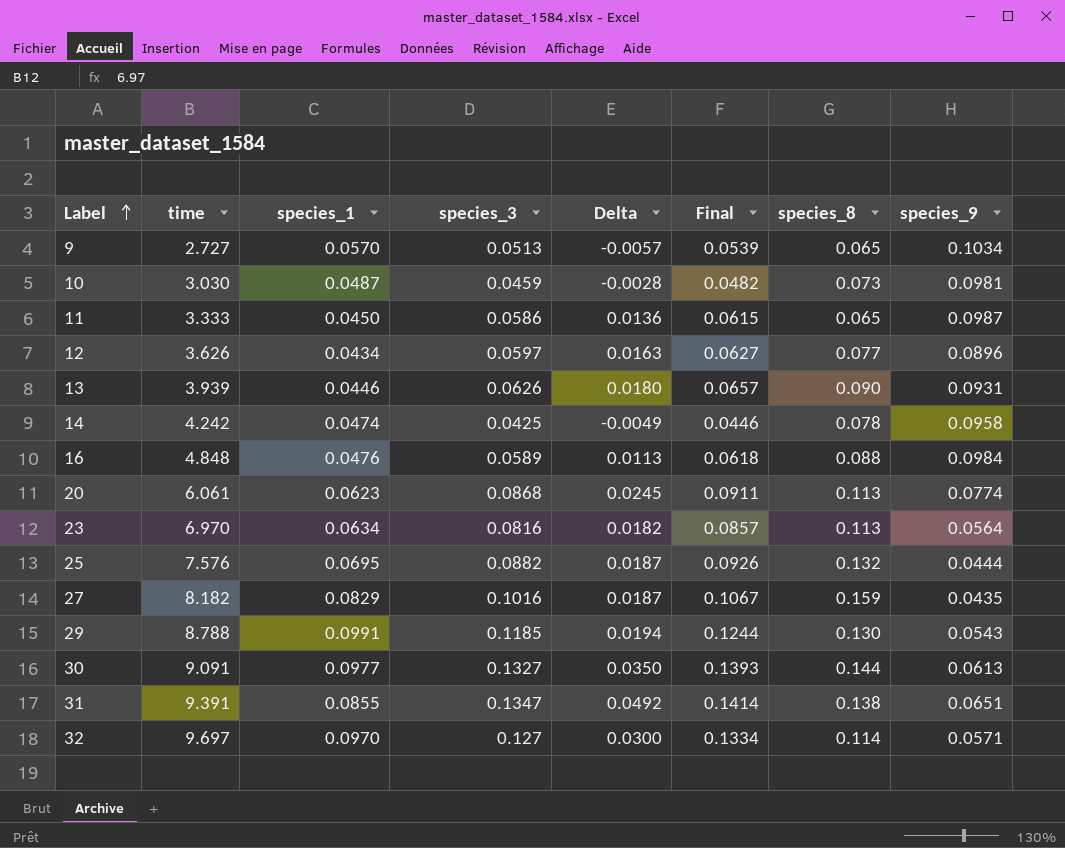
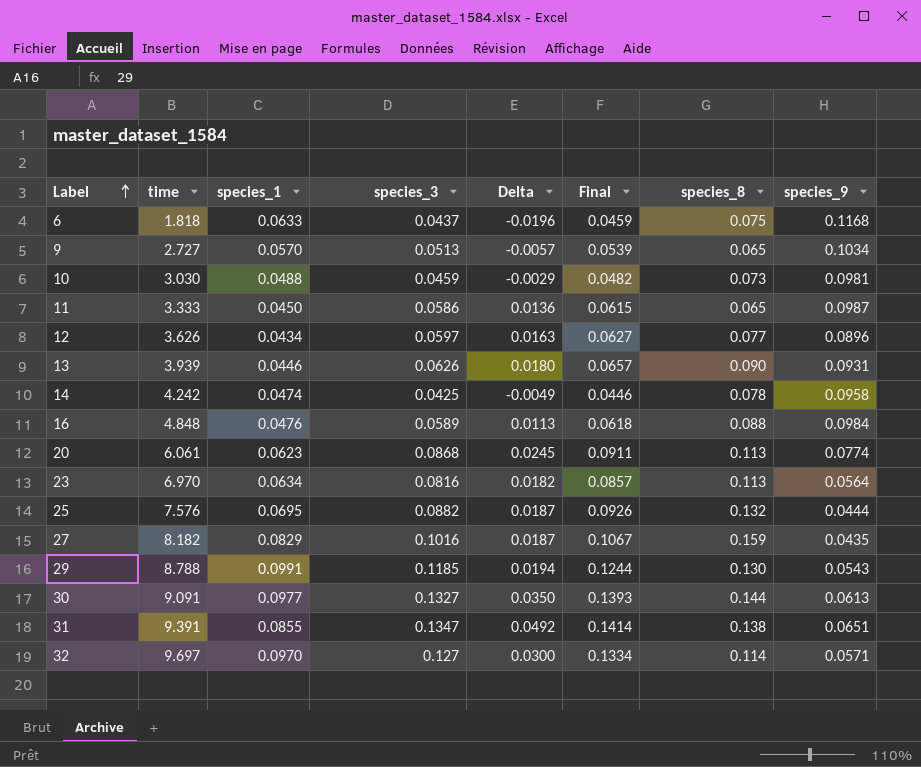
row 6: none -> 1.818 | 0.0633 | 0.0437 | -0.0196 | 0.0459 | 0.075 | 0.1168
10 | species_1: 0.0487 -> 0.0488
10 | Delta: -0.0028 -> -0.0029

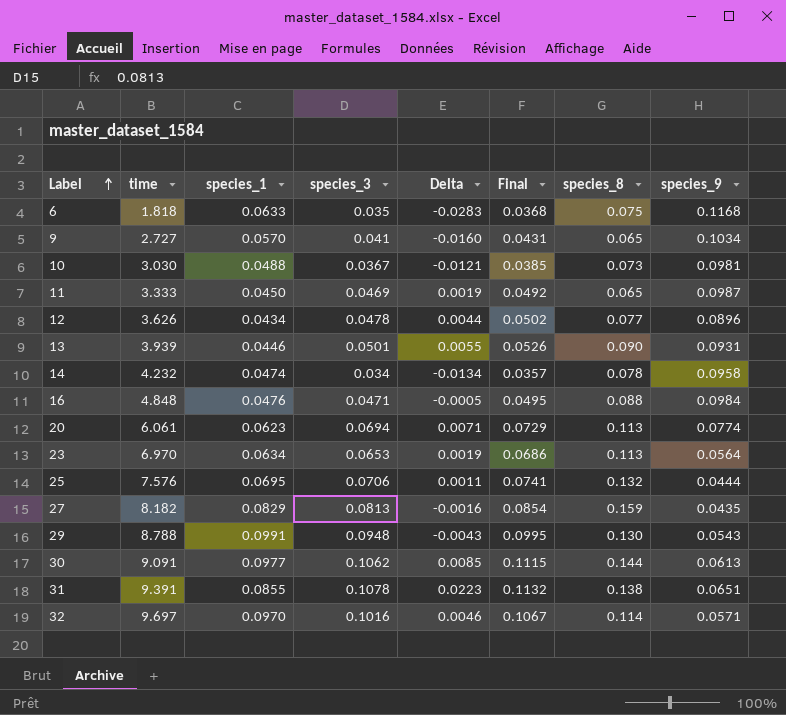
6 | species_3: 0.0437 -> 0.035
6 | Delta: -0.0196 -> -0.0283
6 | Final: 0.0459 -> 0.0368
9 | species_3: 0.0513 -> 0.041
9 | Delta: -0.0057 -> -0.0160
9 | Final: 0.0539 -> 0.0431
10 | species_3: 0.0459 -> 0.0367
10 | Delta: -0.0029 -> -0.0121
10 | Final: 0.0482 -> 0.0385
11 | species_3: 0.0586 -> 0.0469
11 | Delta: 0.0136 -> 0.0019
11 | Final: 0.0615 -> 0.0492
12 | species_3: 0.0597 -> 0.0478
12 | Delta: 0.0163 -> 0.0044
12 | Final: 0.0627 -> 0.0502
13 | species_3: 0.0626 -> 0.0501
13 | Delta: 0.0180 -> 0.0055
13 | Final: 0.0657 -> 0.0526
14 | time: 4.242 -> 4.232
14 | species_3: 0.0425 -> 0.034
14 | Delta: -0.0049 -> -0.0134
14 | Final: 0.0446 -> 0.0357
16 | species_3: 0.0589 -> 0.0471
16 | Delta: 0.0113 -> -0.0005
16 | Final: 0.0618 -> 0.0495
20 | species_3: 0.0868 -> 0.0694
20 | Delta: 0.0245 -> 0.0071
20 | Final: 0.0911 -> 0.0729
23 | species_3: 0.0816 -> 0.0653
23 | Delta: 0.0182 -> 0.0019
23 | Final: 0.0857 -> 0.0686
25 | species_3: 0.0882 -> 0.0706
25 | Delta: 0.0187 -> 0.0011
25 | Final: 0.0926 -> 0.0741
27 | species_3: 0.1016 -> 0.0813
27 | Delta: 0.0187 -> -0.0016
27 | Final: 0.1067 -> 0.0854
29 | species_3: 0.1185 -> 0.0948
29 | Delta: 0.0194 -> -0.0043
29 | Final: 0.1244 -> 0.0995
30 | species_3: 0.1327 -> 0.1062
30 | Delta: 0.0350 -> 0.0085
30 | Final: 0.1393 -> 0.1115
31 | species_3: 0.1347 -> 0.1078
31 | Delta: 0.0492 -> 0.0223
31 | Final: 0.1414 -> 0.1132
32 | species_3: 0.127 -> 0.1016
32 | Delta: 0.0300 -> 0.0046
32 | Final: 0.1334 -> 0.1067

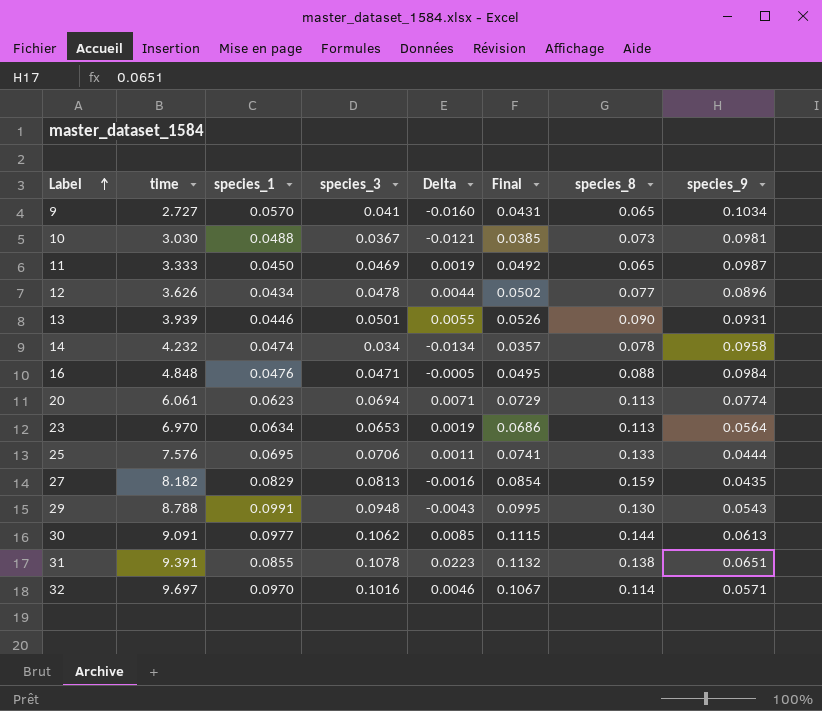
row 6: 1.818 | 0.0633 | 0.035 | -0.0283 | 0.0368 | 0.075 | 0.1168 -> none
25 | species_8: 0.132 -> 0.133

